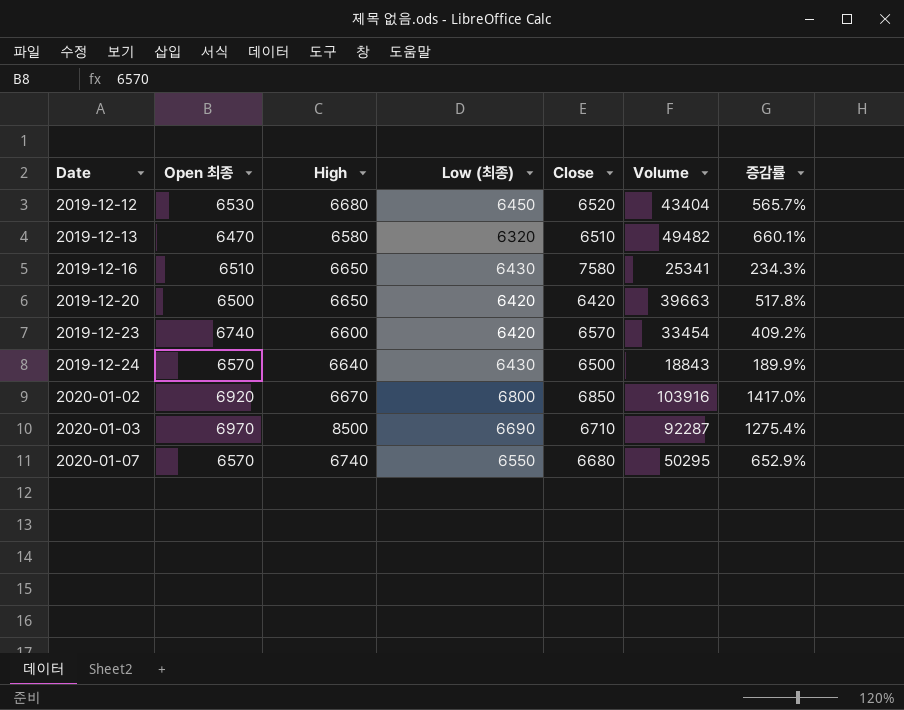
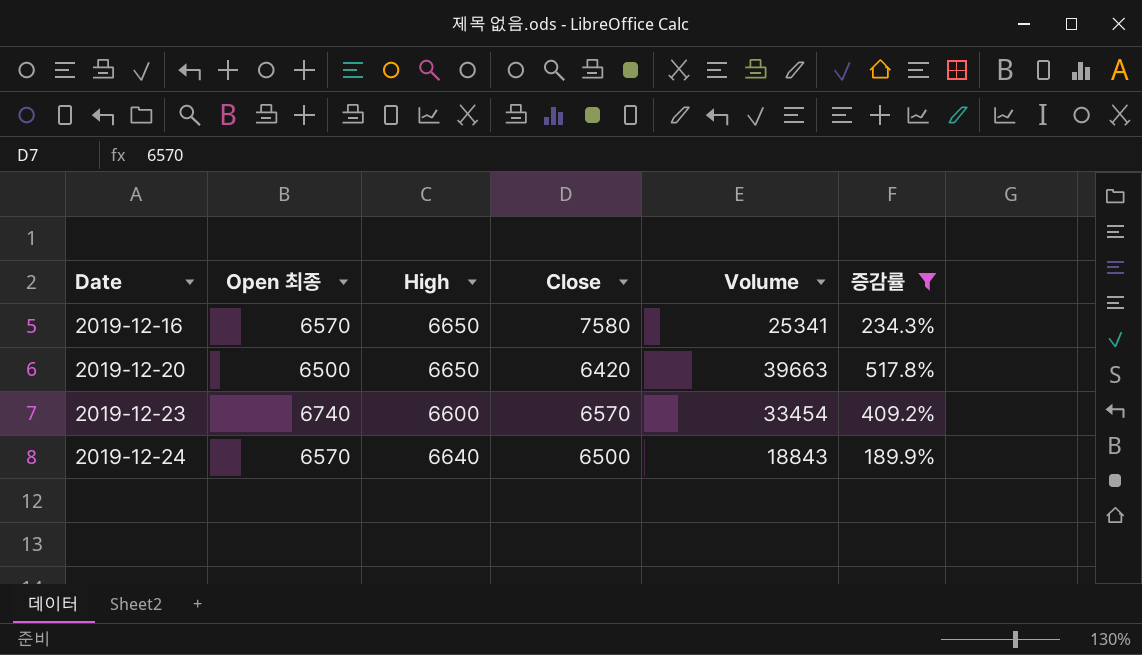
filter: none -> 증감률 <= 517.8%
column Low (최종) | position: 4 -> none
2019-12-16 | Open 최종: 6510 -> 6570

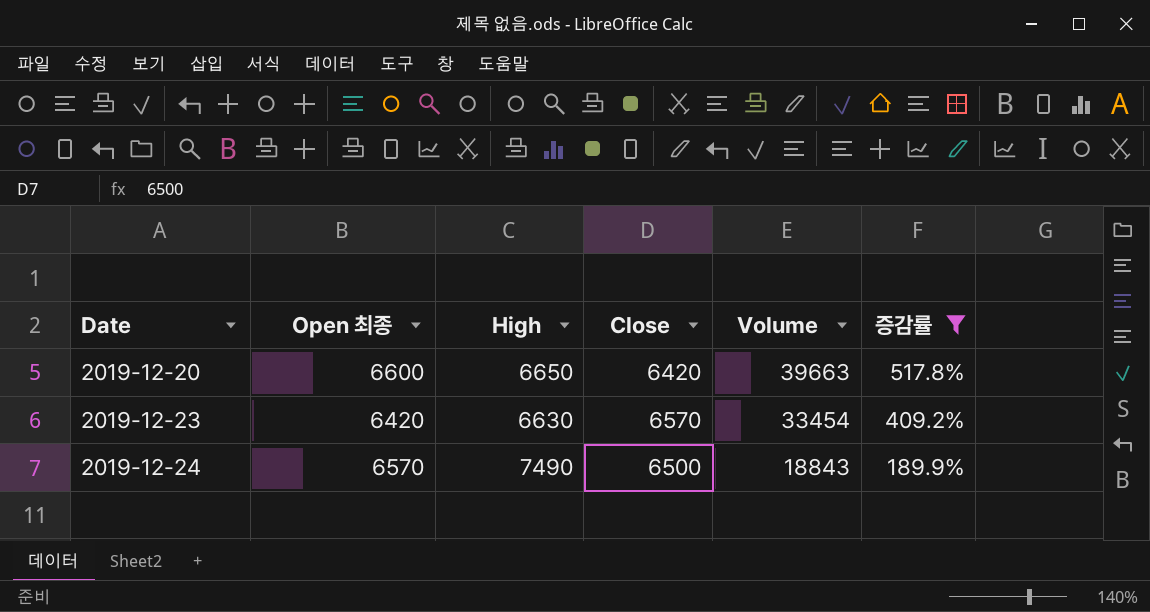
row 2019-12-16: 6570 | 6650 | 7580 | 25341 | 234.3% -> none
2019-12-20 | Open 최종: 6500 -> 6600
2019-12-23 | Open 최종: 6740 -> 6420
2019-12-23 | High: 6600 -> 6630
2019-12-24 | High: 6640 -> 7490

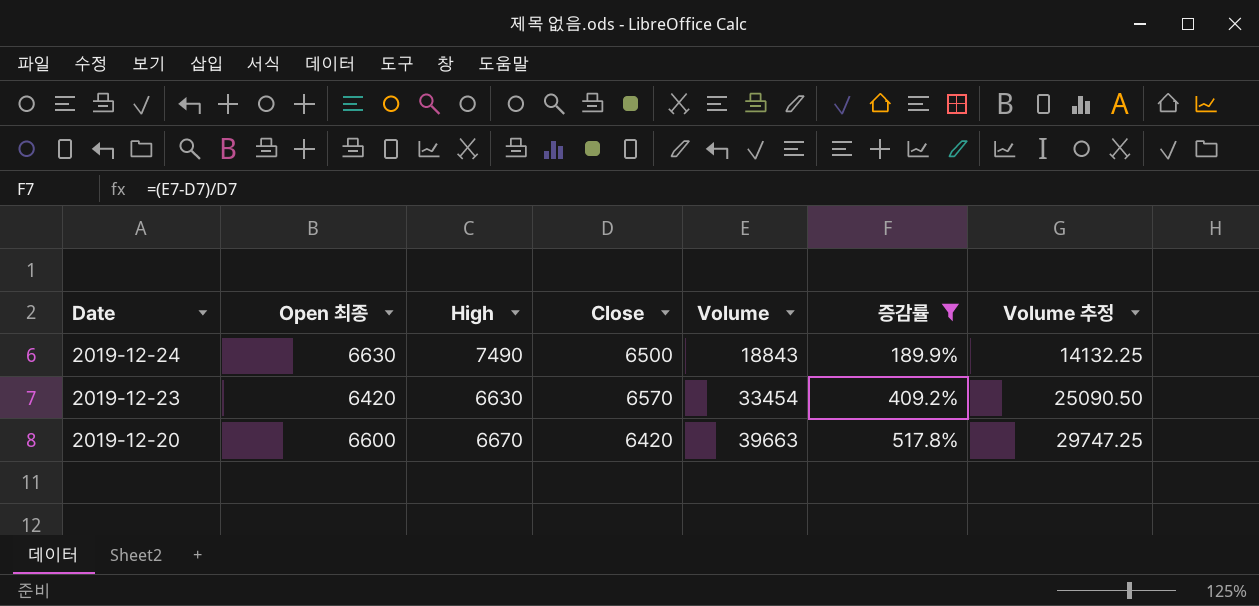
row order: Date ascending -> Date descending
column Volume 추정 | formula: none -> [Volume] * 0.75
2019-12-24 | Open 최종: 6570 -> 6630
2019-12-20 | High: 6650 -> 6670

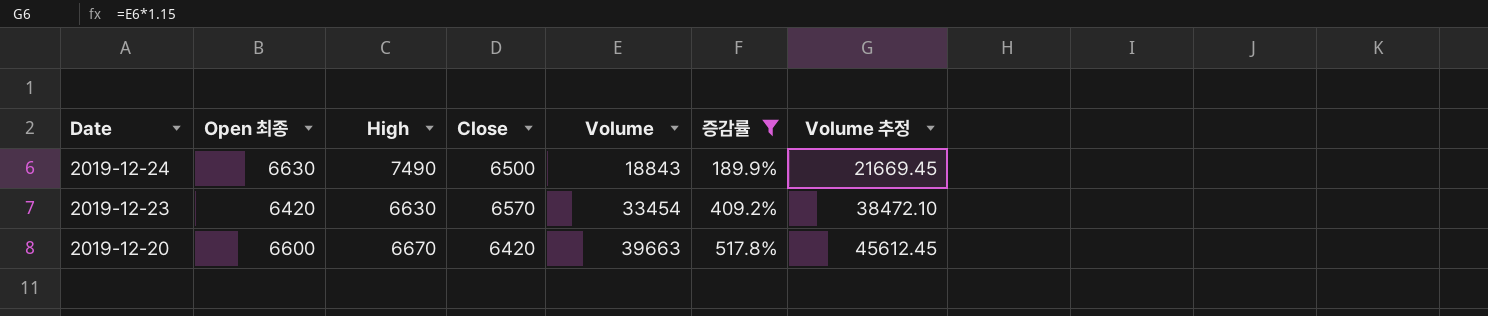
column Volume 추정 | formula: [Volume] * 0.75 -> [Volume] * 1.15

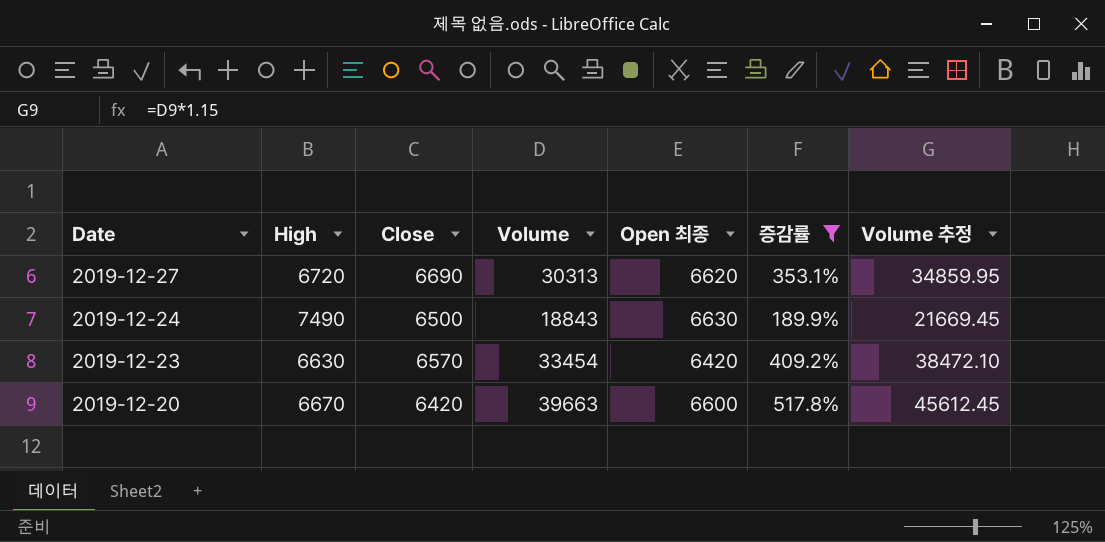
column Open 최종 | position: 2 -> 5
row 2019-12-27: none -> 6720 | 6690 | 30313 | 6620 | 353.1% | 34859.95

